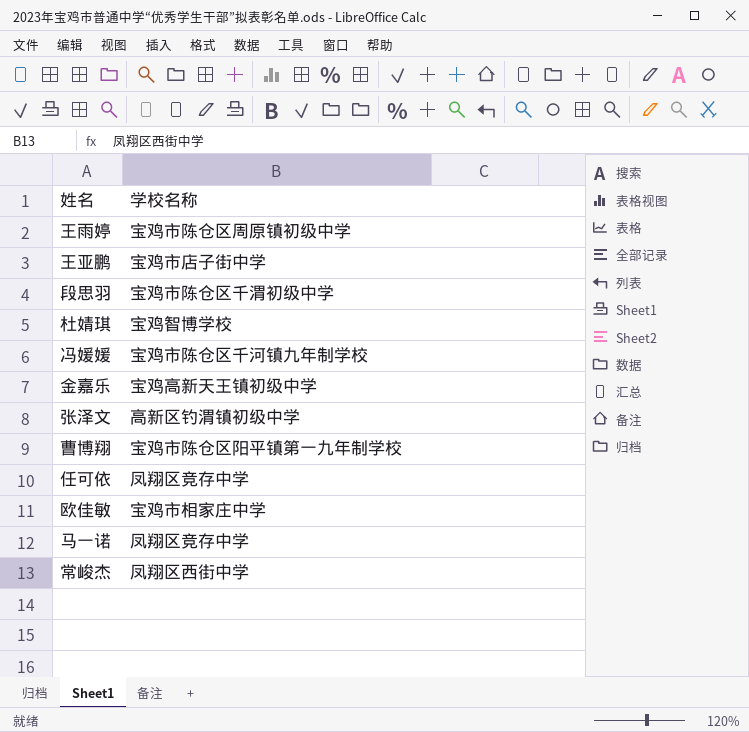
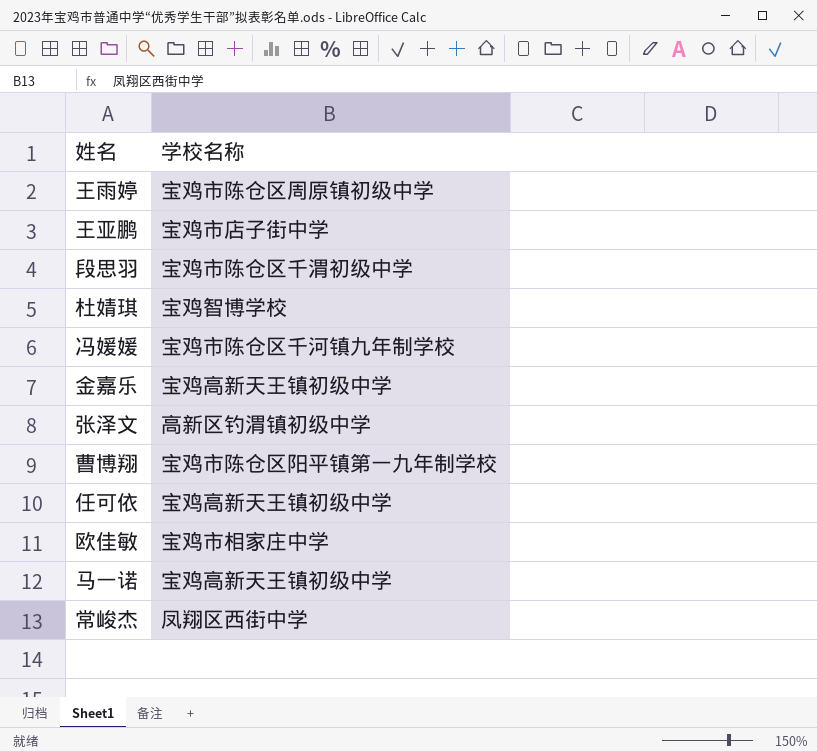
任可依 | 学校名称: 凤翔区竞存中学 -> 宝鸡高新天王镇初级中学
马一诺 | 学校名称: 凤翔区竞存中学 -> 宝鸡高新天王镇初级中学

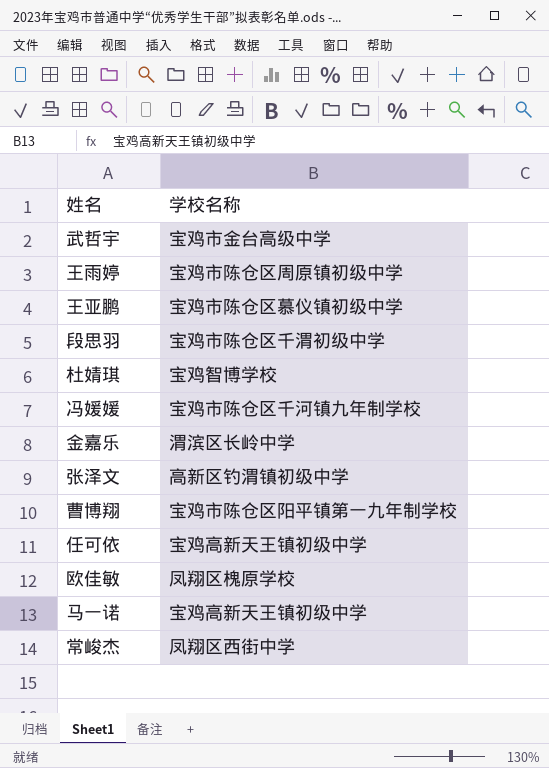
row 武哲宇: none -> 宝鸡市金台高级中学
王亚鹏 | 学校名称: 宝鸡市店子街中学 -> 宝鸡市陈仓区慕仪镇初级中学
金嘉乐 | 学校名称: 宝鸡高新天王镇初级中学 -> 渭滨区长岭中学
欧佳敏 | 学校名称: 宝鸡市相家庄中学 -> 凤翔区槐原学校

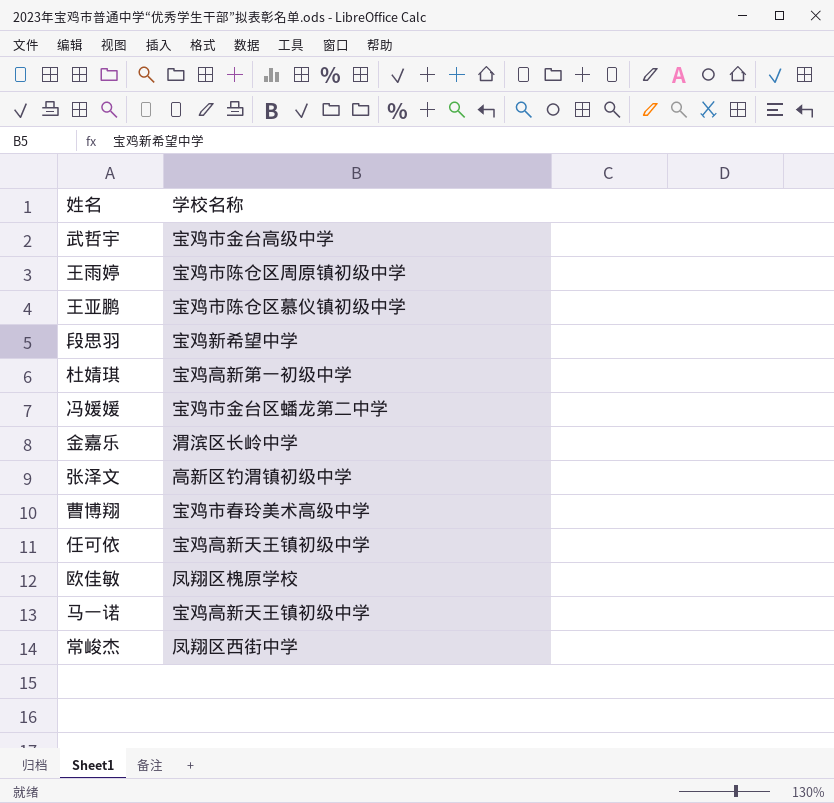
段思羽 | 学校名称: 宝鸡市陈仓区千渭初级中学 -> 宝鸡新希望中学
杜婧琪 | 学校名称: 宝鸡智博学校 -> 宝鸡高新第一初级中学
冯媛媛 | 学校名称: 宝鸡市陈仓区千河镇九年制学校 -> 宝鸡市金台区蟠龙第二中学
曹博翔 | 学校名称: 宝鸡市陈仓区阳平镇第一九年制学校 -> 宝鸡市春玲美术高级中学

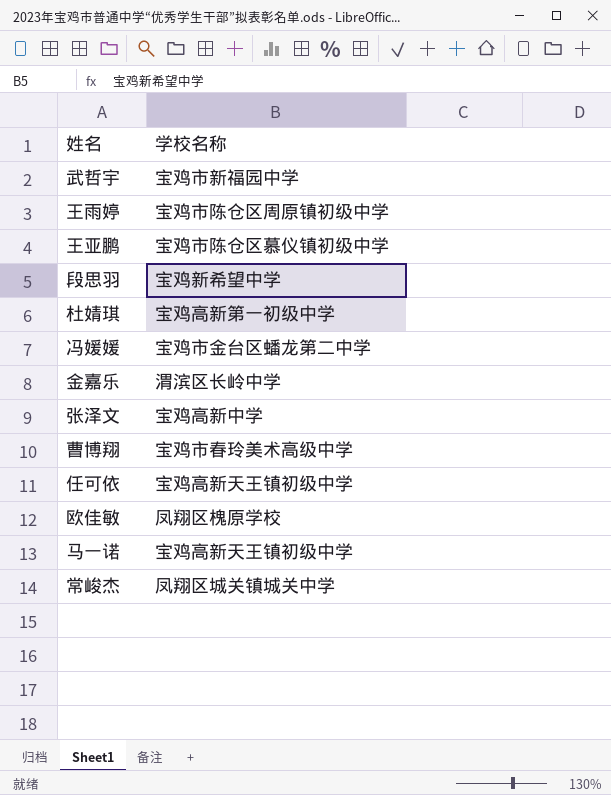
武哲宇 | 学校名称: 宝鸡市金台高级中学 -> 宝鸡市新福园中学
张泽文 | 学校名称: 高新区钓渭镇初级中学 -> 宝鸡高新中学
常峻杰 | 学校名称: 凤翔区西街中学 -> 凤翔区城关镇城关中学

